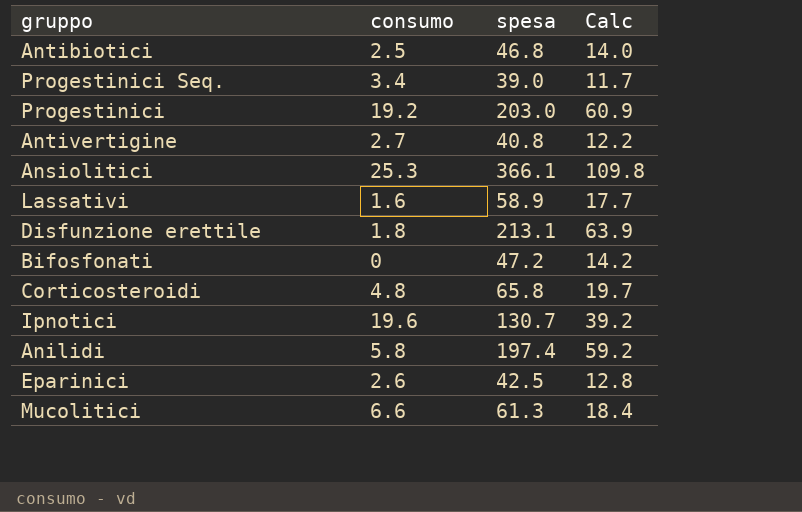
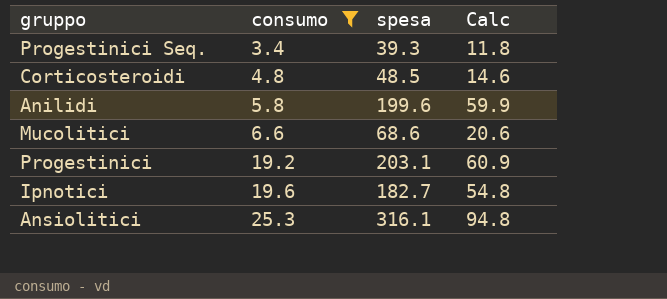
filter: none -> consumo >= 3.4
row order: none -> consumo ascending
Progestinici Seq. | spesa: 39.0 -> 39.3
Progestinici Seq. | Calc: 11.7 -> 11.8
Corticosteroidi | spesa: 65.8 -> 48.5
Corticosteroidi | Calc: 19.7 -> 14.6
Anilidi | spesa: 197.4 -> 199.6
Anilidi | Calc: 59.2 -> 59.9
Mucolitici | spesa: 61.3 -> 68.6
Mucolitici | Calc: 18.4 -> 20.6
Progestinici | spesa: 203.0 -> 203.1
Ipnotici | spesa: 130.7 -> 182.7
Ipnotici | Calc: 39.2 -> 54.8
Ansiolitici | spesa: 366.1 -> 316.1
Ansiolitici | Calc: 109.8 -> 94.8

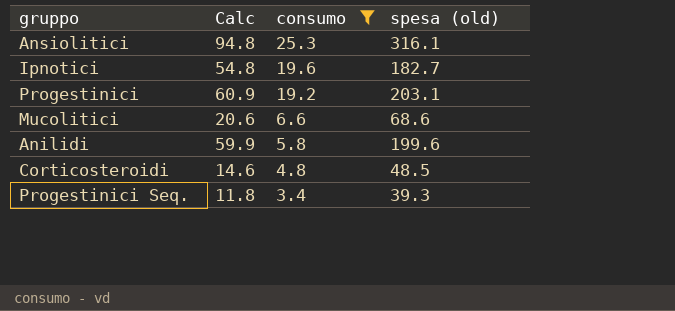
row order: consumo ascending -> consumo descending
column Calc | position: 4 -> 2
column name: spesa -> spesa (old)

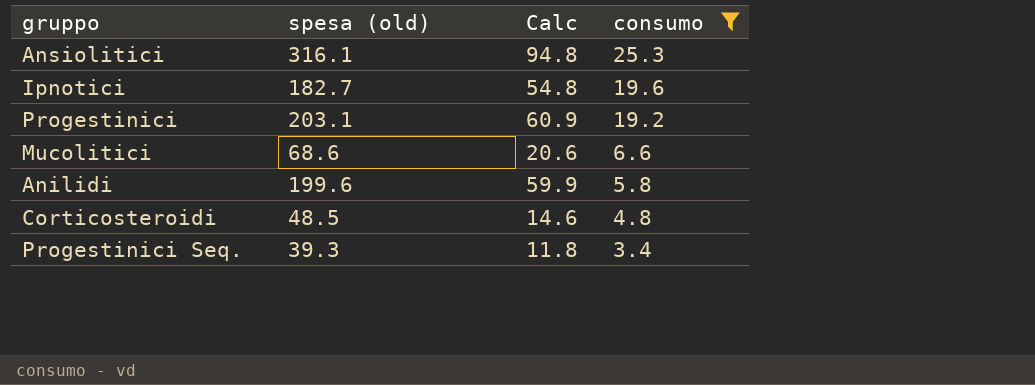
column spesa (old) | position: 4 -> 2

